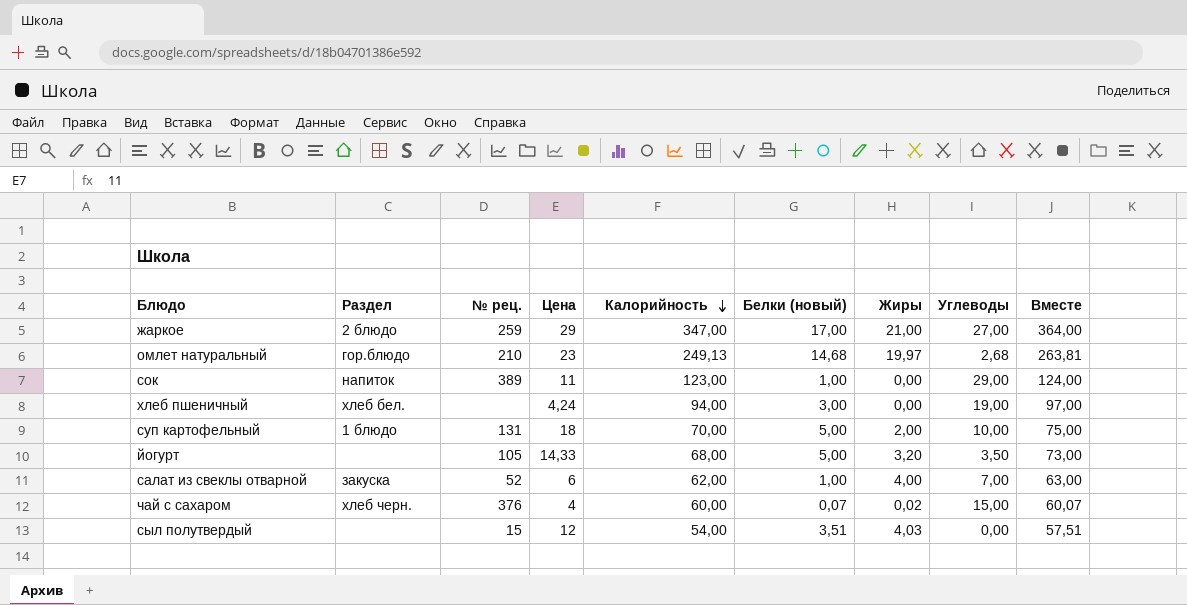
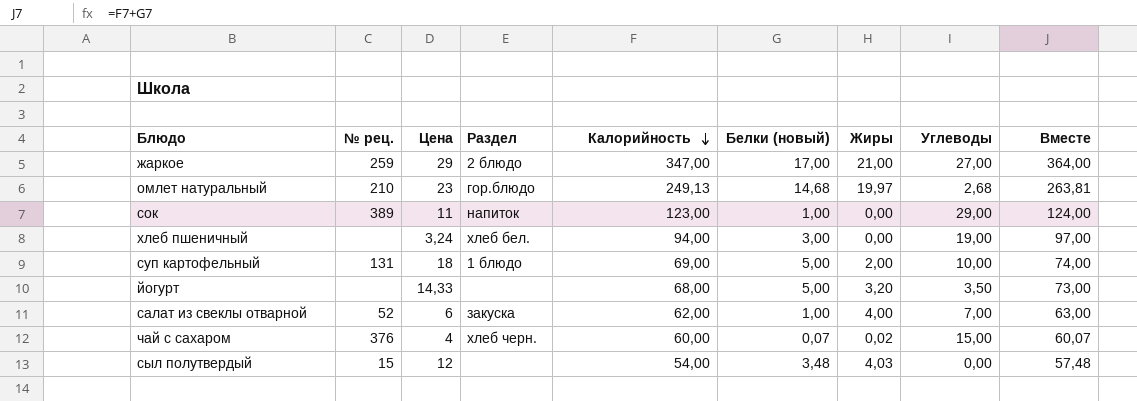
column Раздел | position: 2 -> 4
хлеб пшеничный | Цена: 4,24 -> 3,24
суп картофельный | Калорийность: 70,00 -> 69,00
суп картофельный | Вместе: 75,00 -> 74,00
йогурт | № рец.: 105 -> none
сыл полутвердый | Белки (новый): 3,51 -> 3,48
сыл полутвердый | Вместе: 57,51 -> 57,48

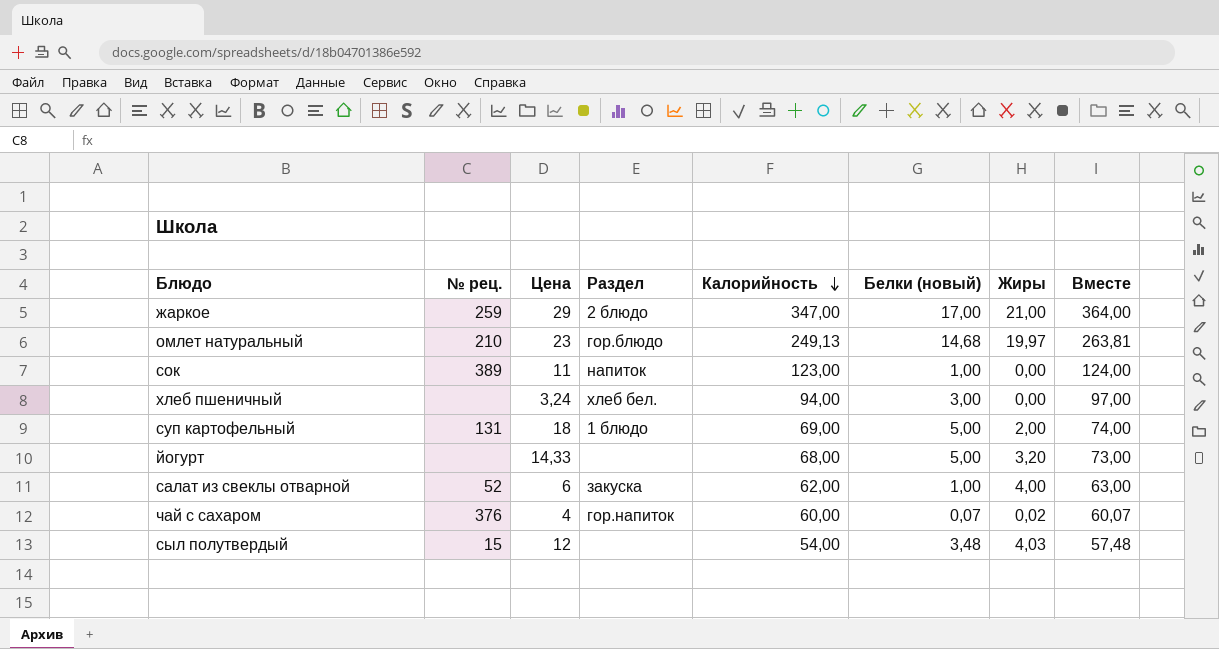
column Углеводы | position: 8 -> none
чай с сахаром | Раздел: хлеб черн. -> гор.напиток

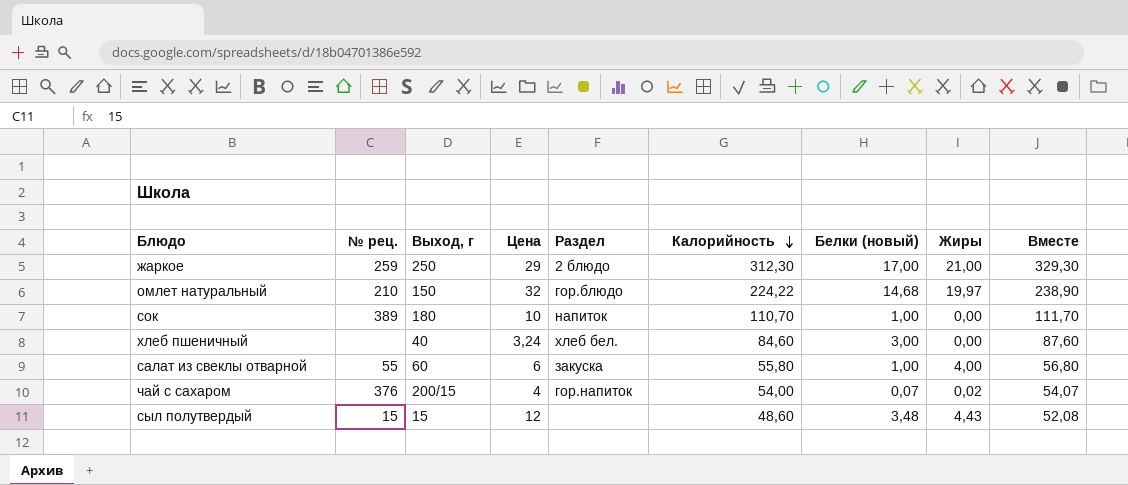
column Выход, г | position: none -> 3
row суп картофельный: 131 | 18 | 1 блюдо | 69,00 | 5,00 | 2,00 | 74,00 -> none
row йогурт: none | 14,33 | none | 68,00 | 5,00 | 3,20 | 73,00 -> none
жаркое | Калорийность: 347,00 -> 312,30
жаркое | Вместе: 364,00 -> 329,30
омлет натуральный | Цена: 23 -> 32
омлет натуральный | Калорийность: 249,13 -> 224,22
омлет натуральный | Вместе: 263,81 -> 238,90
сок | Цена: 11 -> 10
сок | Калорийность: 123,00 -> 110,70
сок | Вместе: 124,00 -> 111,70
хлеб пшеничный | Калорийность: 94,00 -> 84,60
хлеб пшеничный | Вместе: 97,00 -> 87,60
салат из свеклы отварной | № рец.: 52 -> 55
салат из свеклы отварной | Калорийность: 62,00 -> 55,80
салат из свеклы отварной | Вместе: 63,00 -> 56,80
чай с сахаром | Калорийность: 60,00 -> 54,00
чай с сахаром | Вместе: 60,07 -> 54,07
сыл полутвердый | Калорийность: 54,00 -> 48,60
сыл полутвердый | Жиры: 4,03 -> 4,43
сыл полутвердый | Вместе: 57,48 -> 52,08

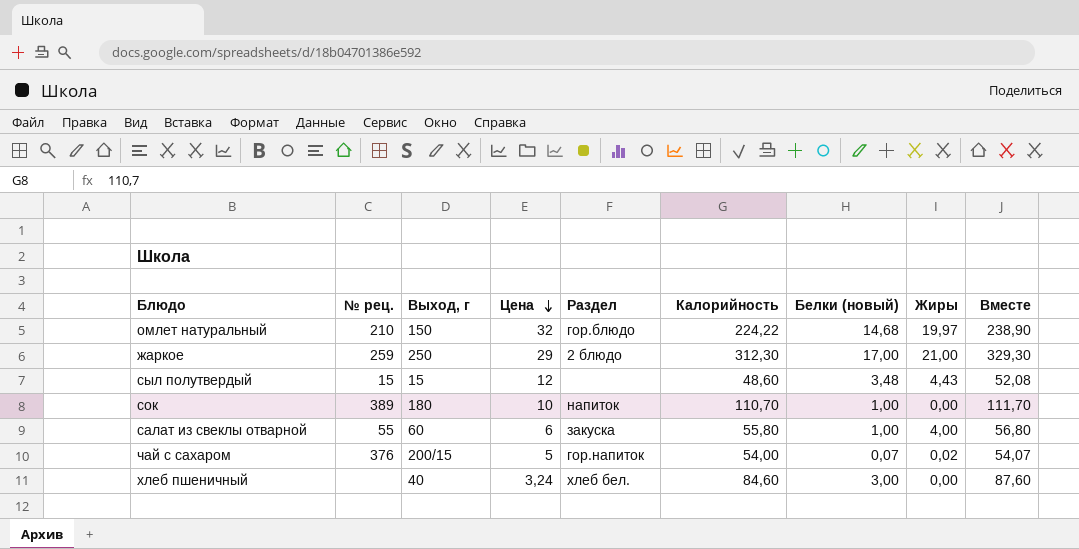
row order: Калорийность descending -> Цена descending
чай с сахаром | Цена: 4 -> 5

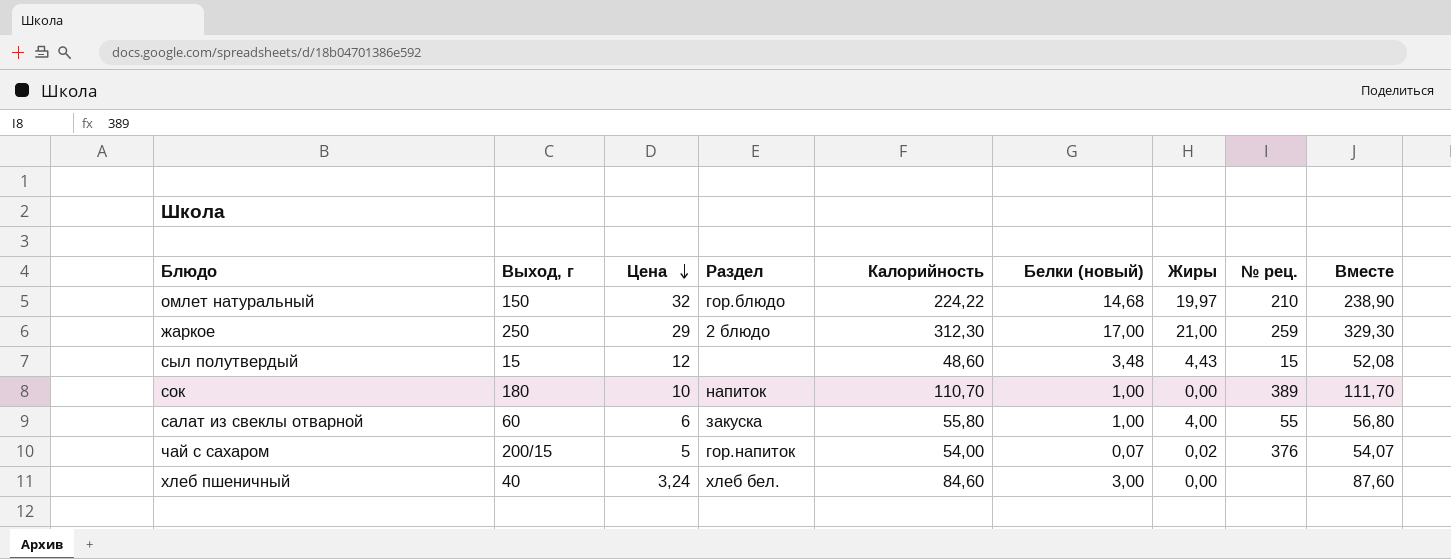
column № рец. | position: 2 -> 8

